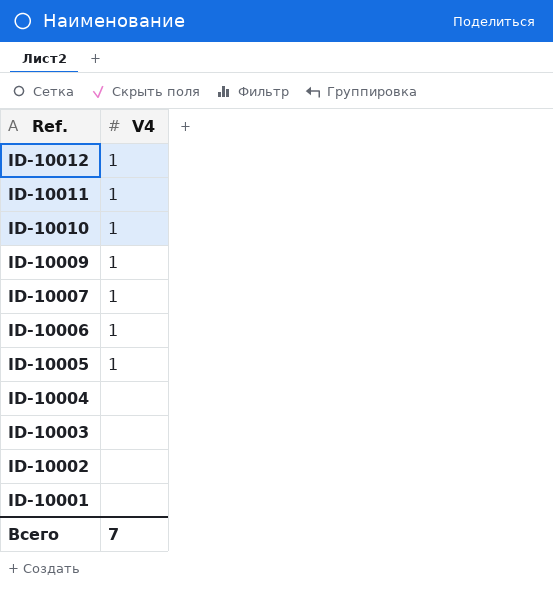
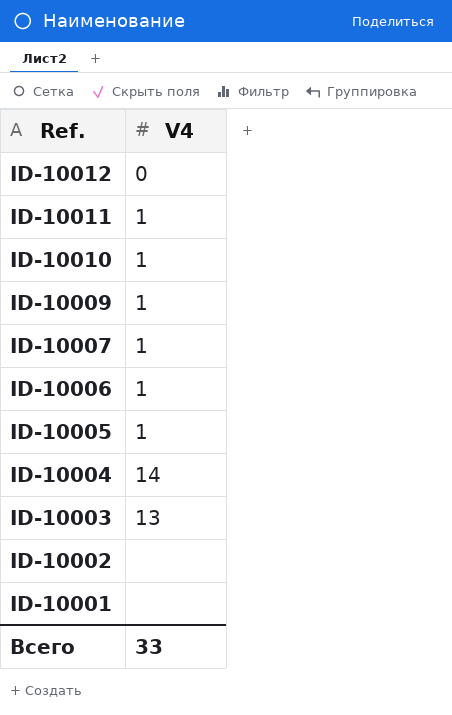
ID-10012 | V4: 1 -> 0
ID-10004 | V4: none -> 14
ID-10003 | V4: none -> 13
Всего | V4: 7 -> 33

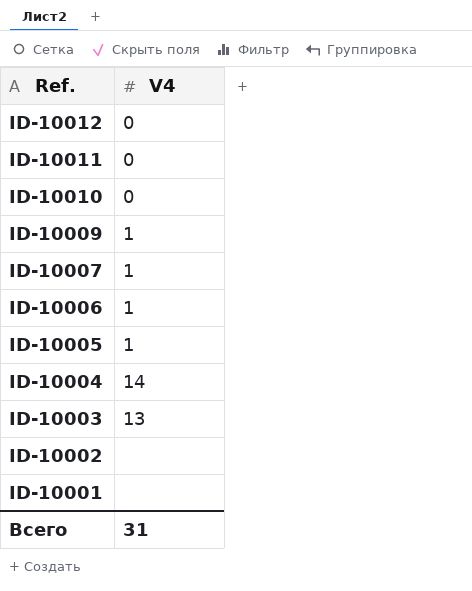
ID-10011 | V4: 1 -> 0
ID-10010 | V4: 1 -> 0
Всего | V4: 33 -> 31

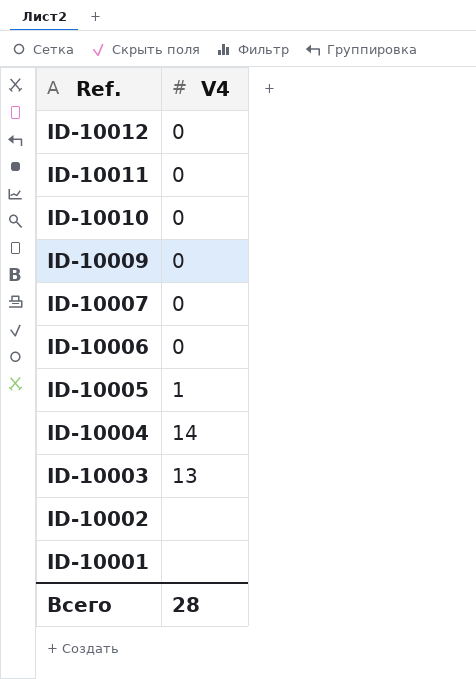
ID-10009 | V4: 1 -> 0
ID-10007 | V4: 1 -> 0
ID-10006 | V4: 1 -> 0
Всего | V4: 31 -> 28

